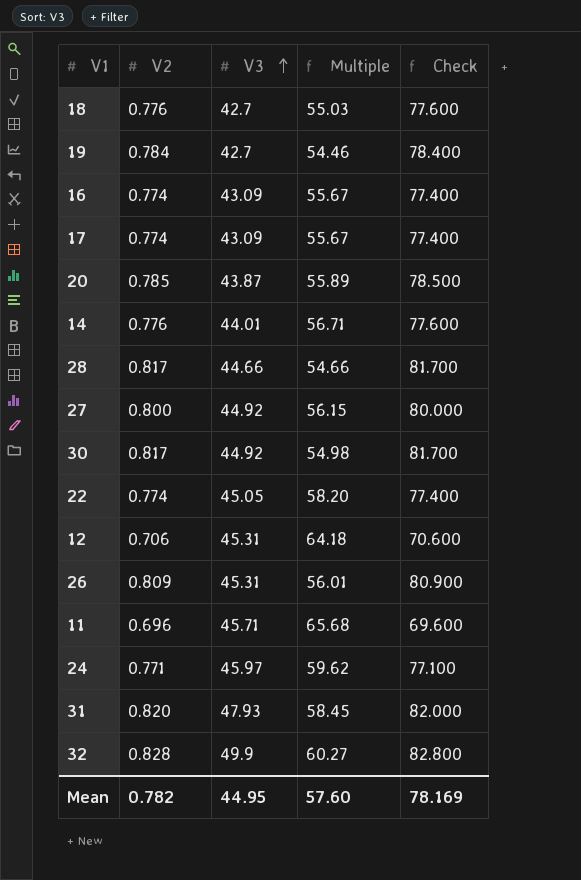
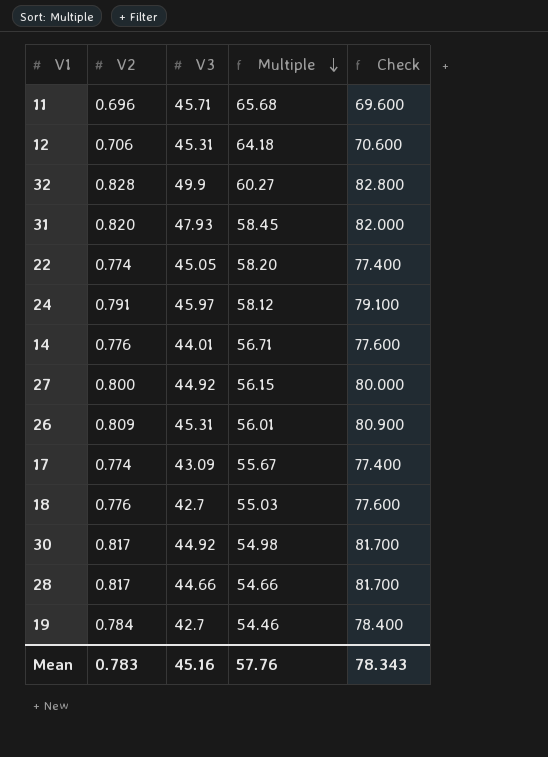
row order: V3 ascending -> Multiple descending
row 16: 0.774 | 43.09 | 55.67 | 77.400 -> none
row 20: 0.785 | 43.87 | 55.89 | 78.500 -> none
24 | V2: 0.771 -> 0.791
24 | Multiple: 59.62 -> 58.12
24 | Check: 77.100 -> 79.100
Mean | V2: 0.782 -> 0.783
Mean | V3: 44.95 -> 45.16
Mean | Multiple: 57.60 -> 57.76
Mean | Check: 78.169 -> 78.343

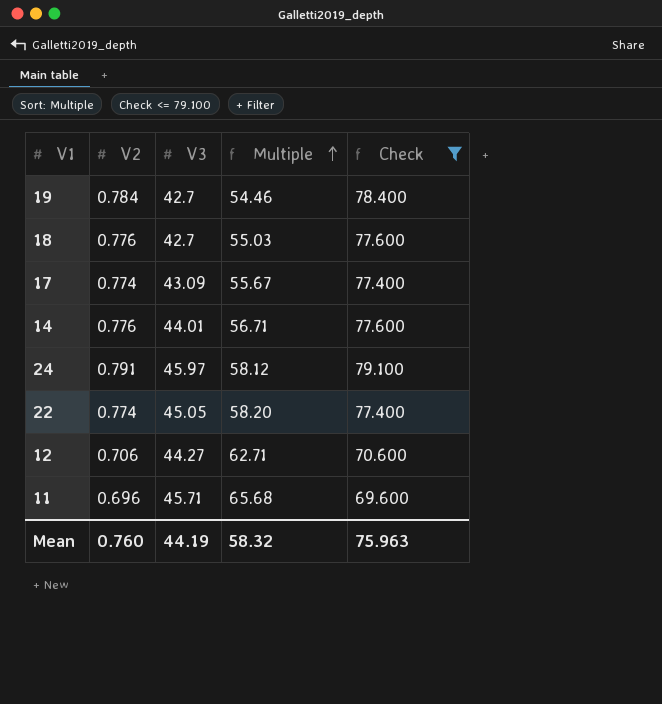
filter: none -> Check <= 79.100
row order: Multiple descending -> Multiple ascending
12 | V3: 45.31 -> 44.27
12 | Multiple: 64.18 -> 62.71
Mean | V2: 0.783 -> 0.760
Mean | V3: 45.16 -> 44.19
Mean | Multiple: 57.76 -> 58.32
Mean | Check: 78.343 -> 75.963

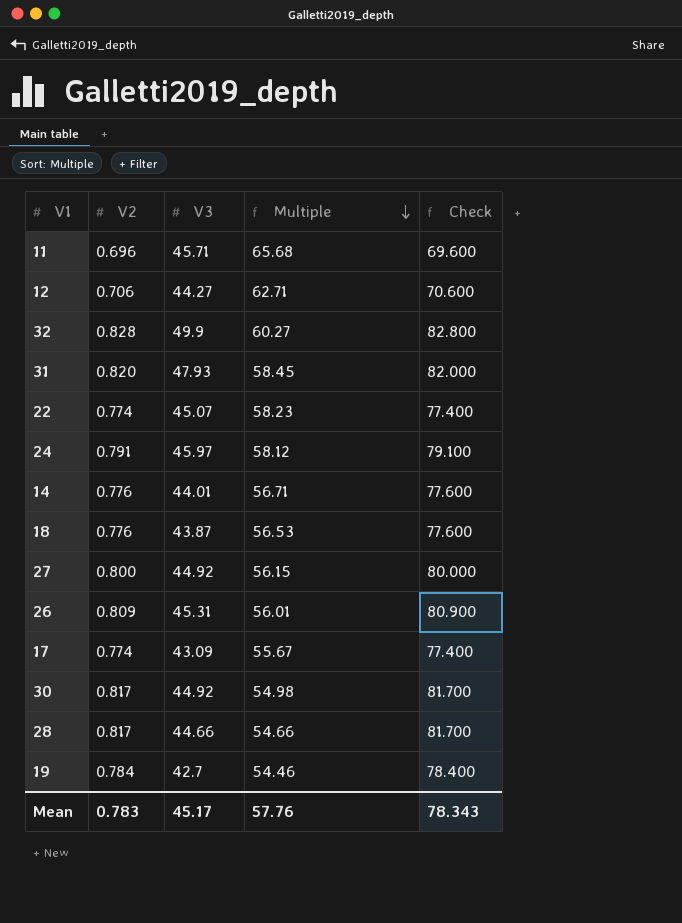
filter: Check <= 79.100 -> none
row order: Multiple ascending -> Multiple descending
22 | V3: 45.05 -> 45.07
22 | Multiple: 58.20 -> 58.23
18 | V3: 42.7 -> 43.87
18 | Multiple: 55.03 -> 56.53
Mean | V2: 0.760 -> 0.783
Mean | V3: 44.19 -> 45.17
Mean | Multiple: 58.32 -> 57.76
Mean | Check: 75.963 -> 78.343

